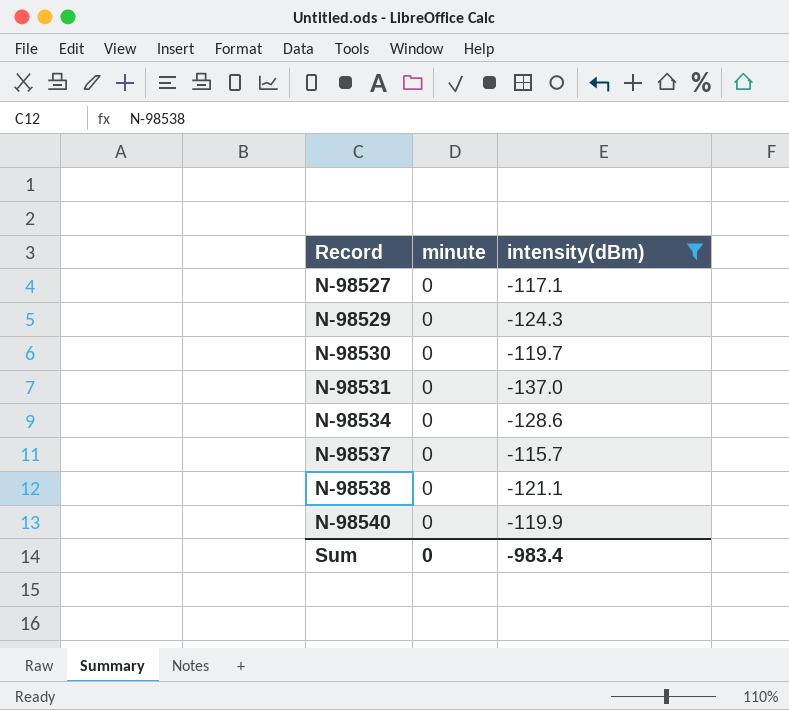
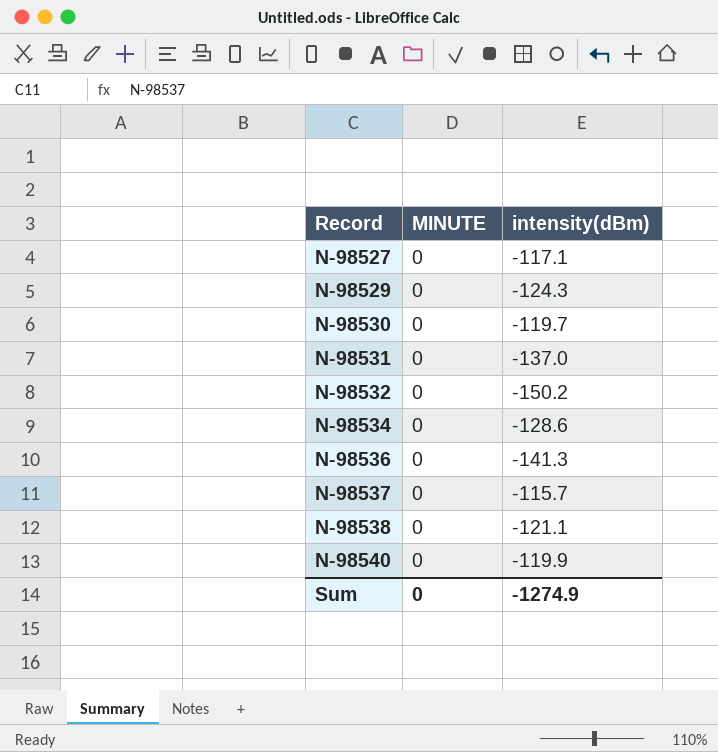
filter: intensity(dBm) >= -137.0 -> none
column name: minute -> MINUTE
Sum | intensity(dBm): -983.4 -> -1274.9

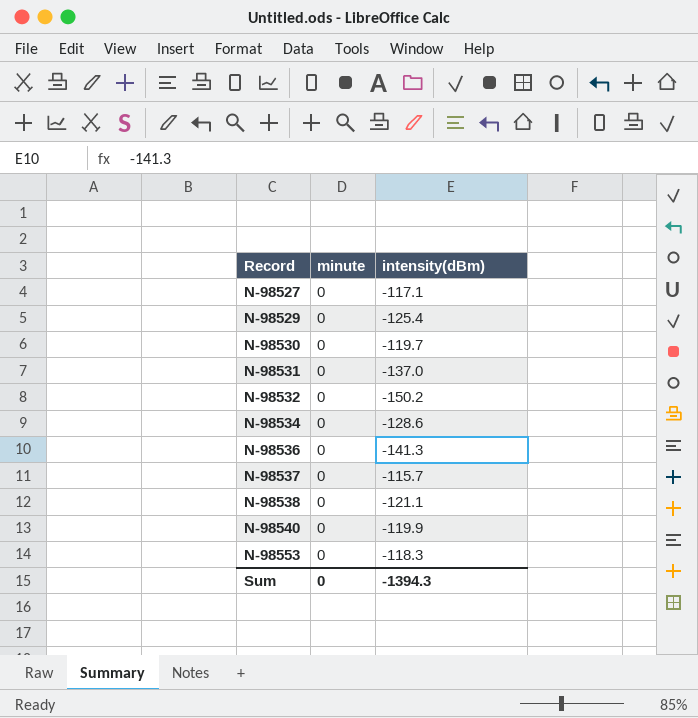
column name: MINUTE -> minute
N-98529 | intensity(dBm): -124.3 -> -125.4
row N-98553: none -> 0 | -118.3
Sum | intensity(dBm): -1274.9 -> -1394.3

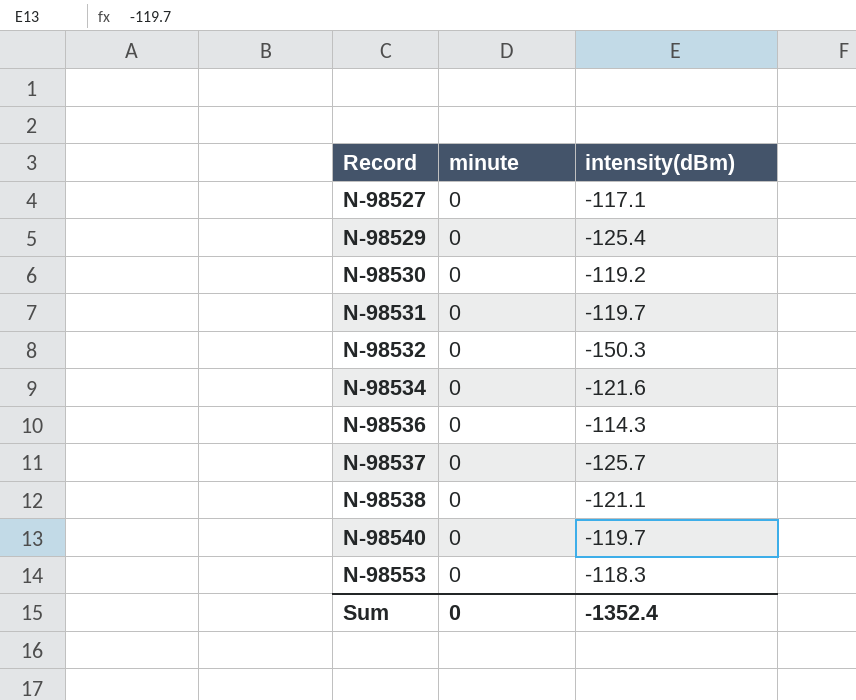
N-98530 | intensity(dBm): -119.7 -> -119.2
N-98531 | intensity(dBm): -137.0 -> -119.7
N-98532 | intensity(dBm): -150.2 -> -150.3
N-98534 | intensity(dBm): -128.6 -> -121.6
N-98536 | intensity(dBm): -141.3 -> -114.3
N-98537 | intensity(dBm): -115.7 -> -125.7
N-98540 | intensity(dBm): -119.9 -> -119.7
Sum | intensity(dBm): -1394.3 -> -1352.4

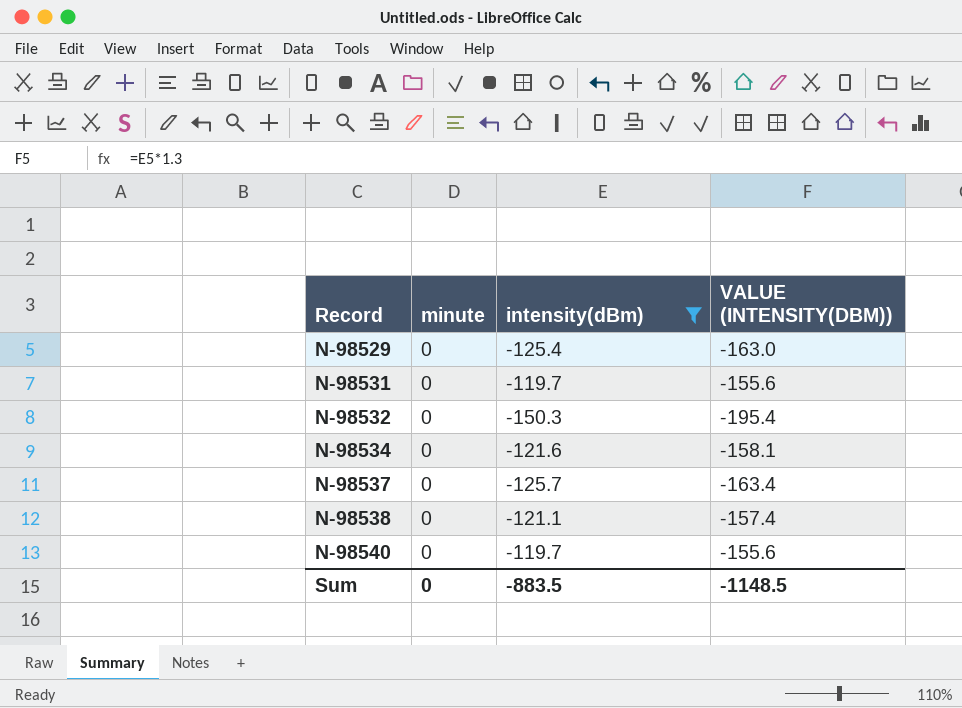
filter: none -> intensity(dBm) <= -119.7
column VALUE (INTENSITY(DBM)) | formula: none -> [intensity(dBm)] * 1.3
Sum | intensity(dBm): -1352.4 -> -883.5

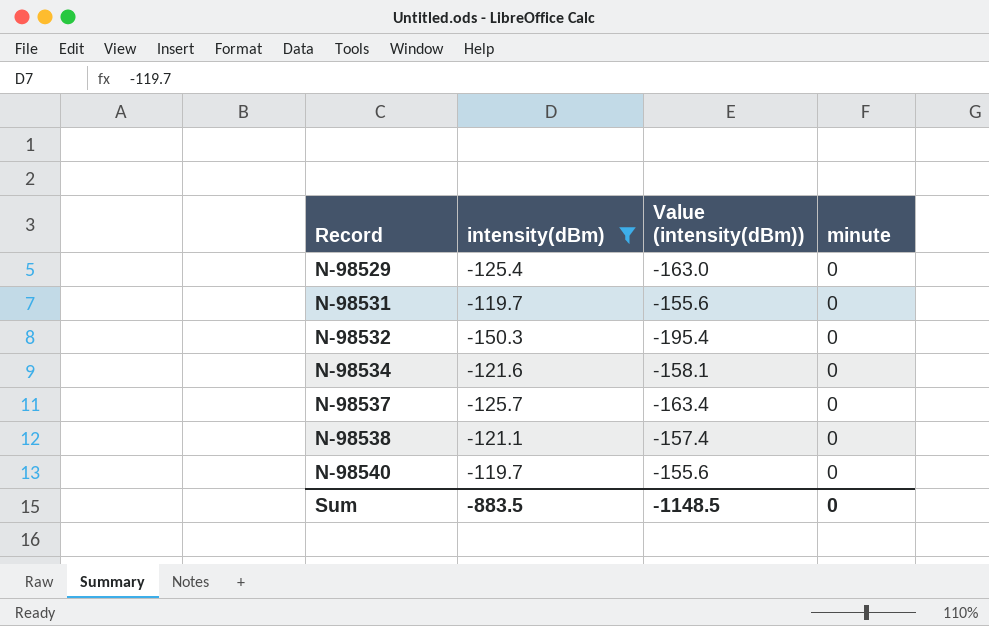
column name: VALUE (INTENSITY(DBM)) -> Value (intensity(dBm))
column minute | position: 2 -> 4

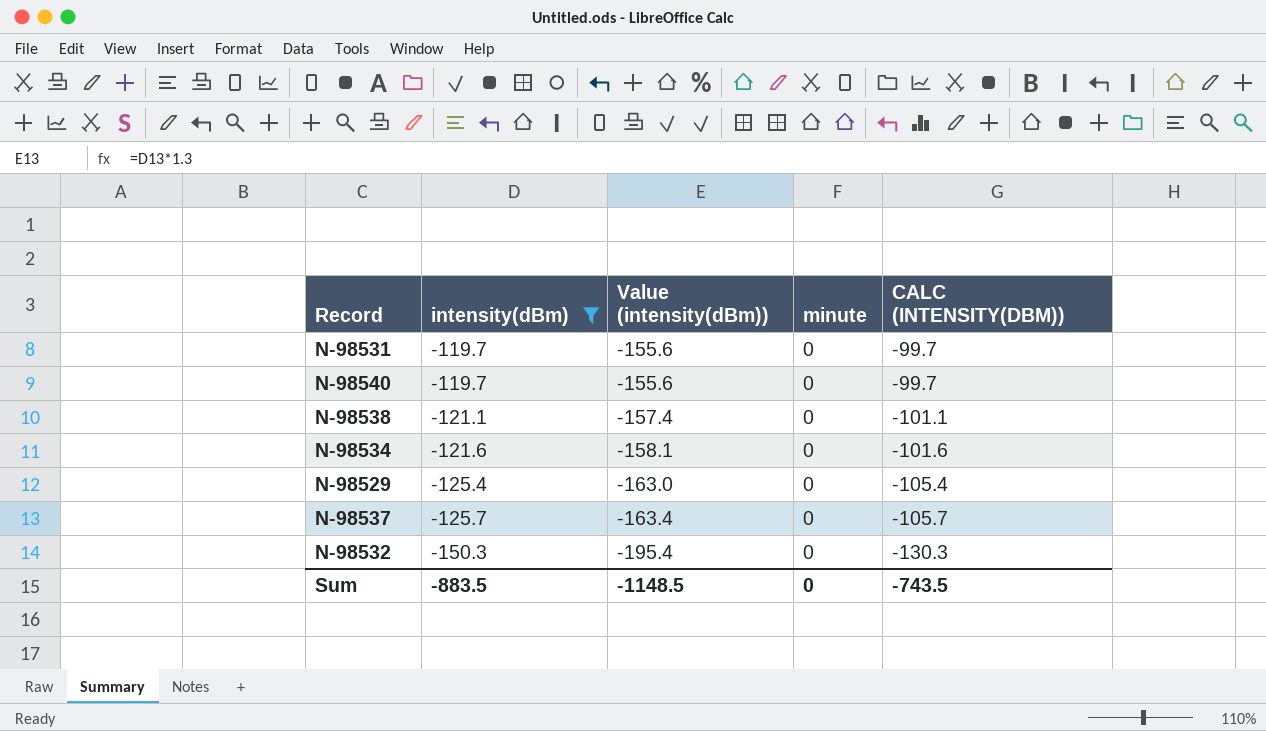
row order: Record ascending -> intensity(dBm) descending
column CALC (INTENSITY(DBM)) | formula: none -> [intensity(dBm)] + 20

